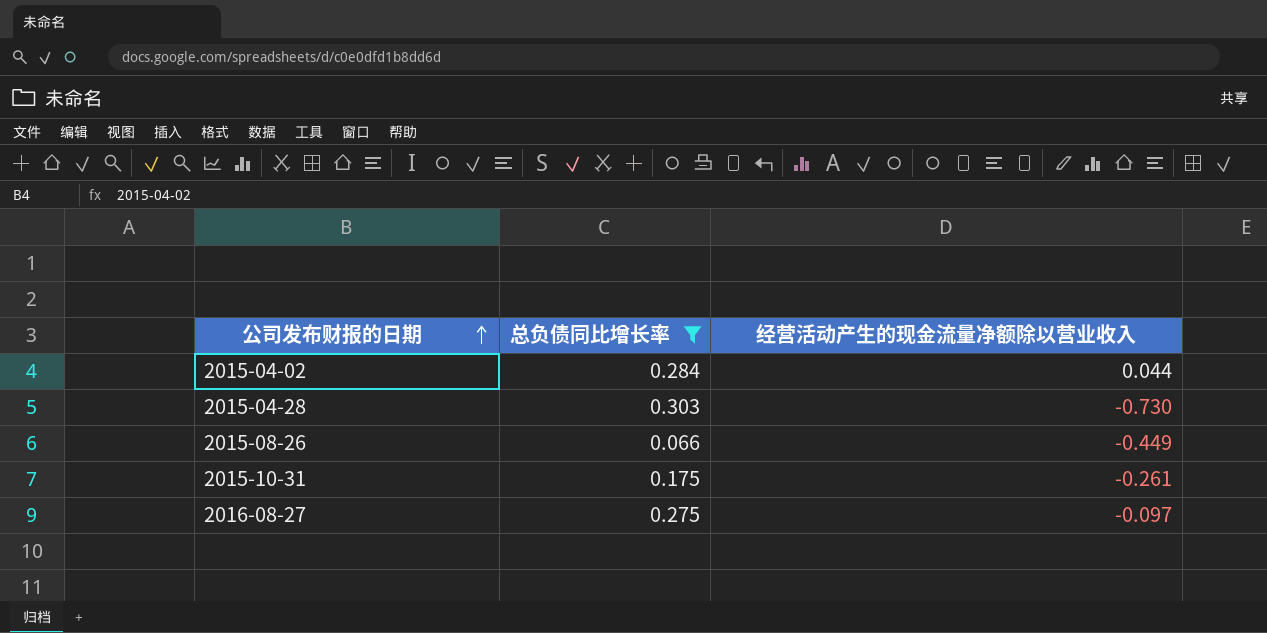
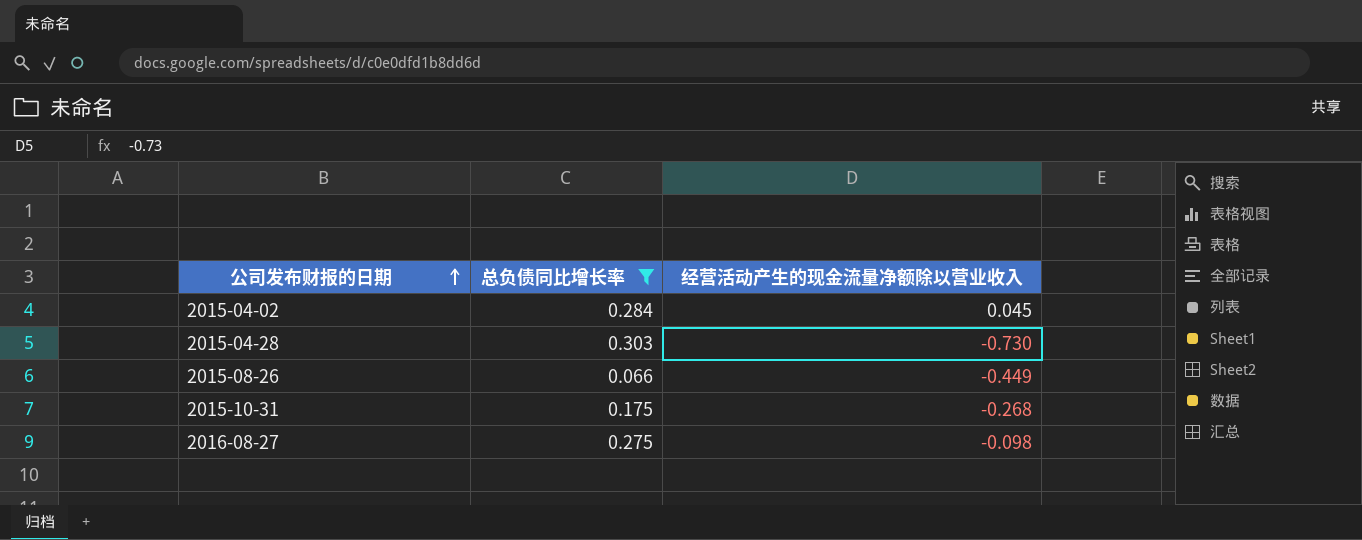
2015-04-02 | 经营活动产生的现金流量净额除以营业收入: 0.044 -> 0.045
2015-10-31 | 经营活动产生的现金流量净额除以营业收入: -0.261 -> -0.268
2016-08-27 | 经营活动产生的现金流量净额除以营业收入: -0.097 -> -0.098

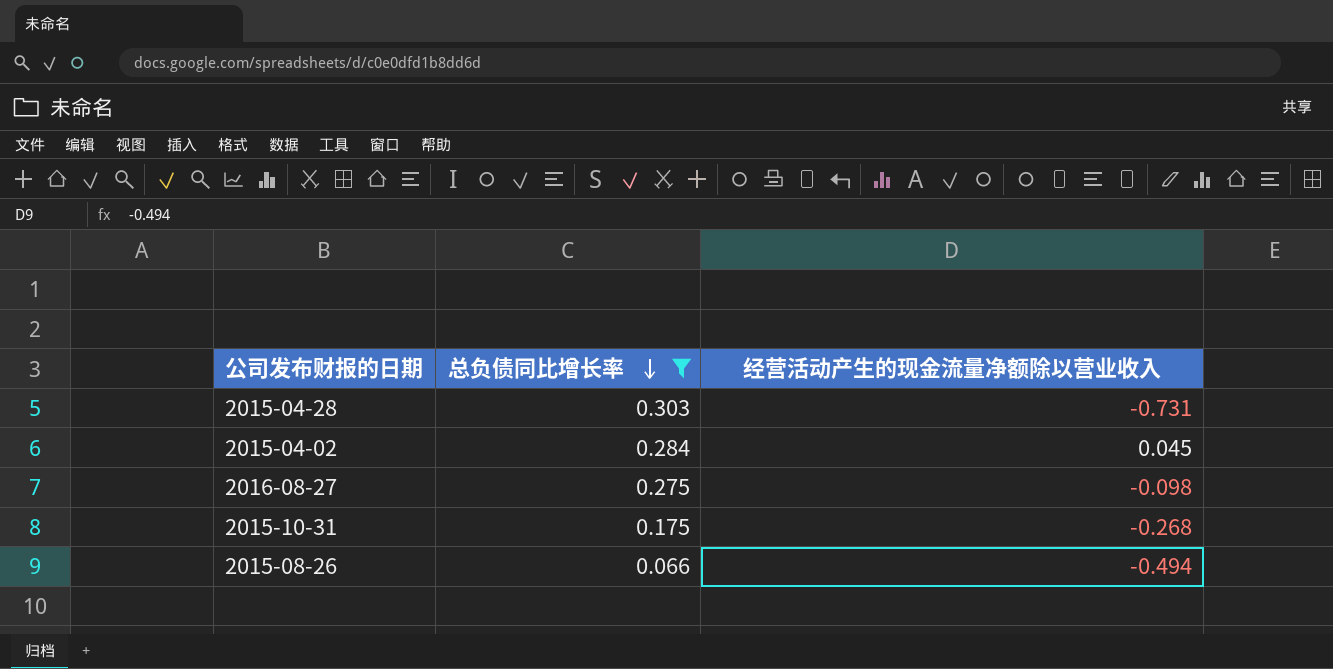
row order: 公司发布财报的日期 ascending -> 总负债同比增长率 descending
2015-04-28 | 经营活动产生的现金流量净额除以营业收入: -0.730 -> -0.731
2015-08-26 | 经营活动产生的现金流量净额除以营业收入: -0.449 -> -0.494

